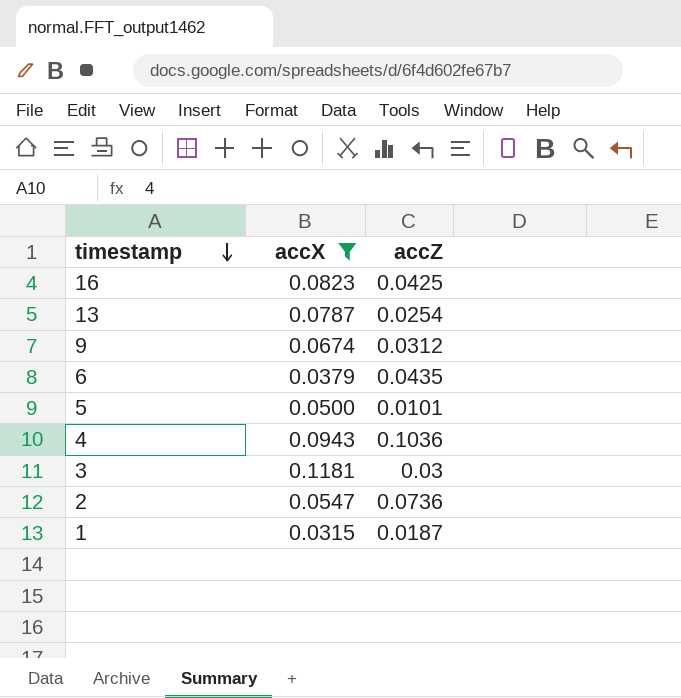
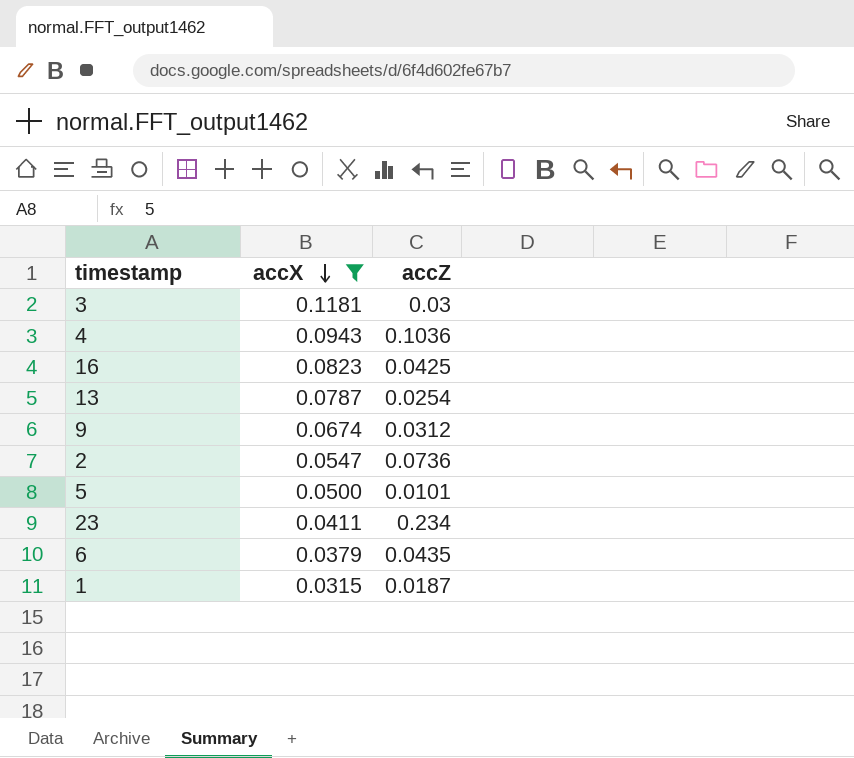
row order: timestamp descending -> accX descending
row 23: none -> 0.0411 | 0.234

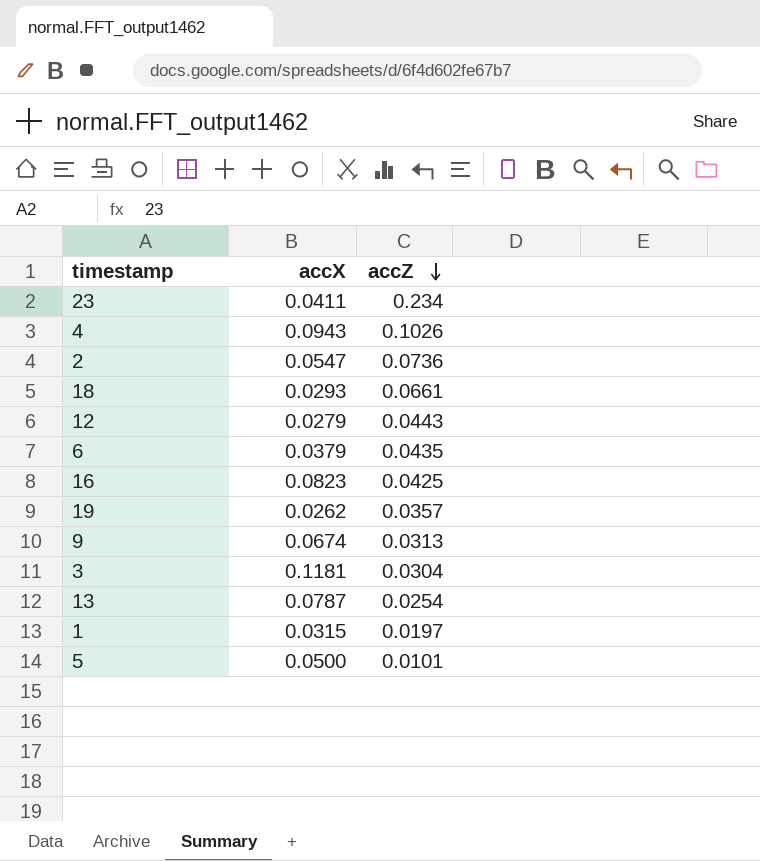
filter: accX >= 0.0315 -> none
row order: accX descending -> accZ descending
4 | accZ: 0.1036 -> 0.1026
9 | accZ: 0.0312 -> 0.0313
3 | accZ: 0.03 -> 0.0304
1 | accZ: 0.0187 -> 0.0197

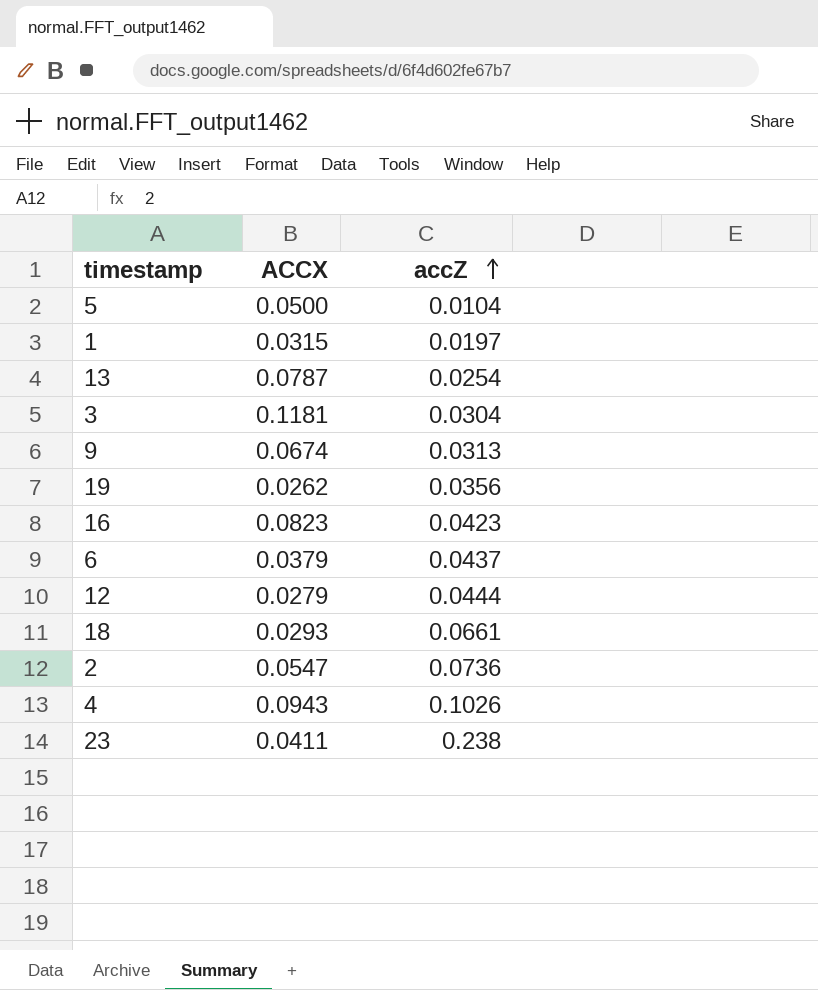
row order: accZ descending -> accZ ascending
column name: accX -> ACCX
5 | accZ: 0.0101 -> 0.0104
19 | accZ: 0.0357 -> 0.0356
16 | accZ: 0.0425 -> 0.0423
6 | accZ: 0.0435 -> 0.0437
12 | accZ: 0.0443 -> 0.0444
23 | accZ: 0.234 -> 0.238

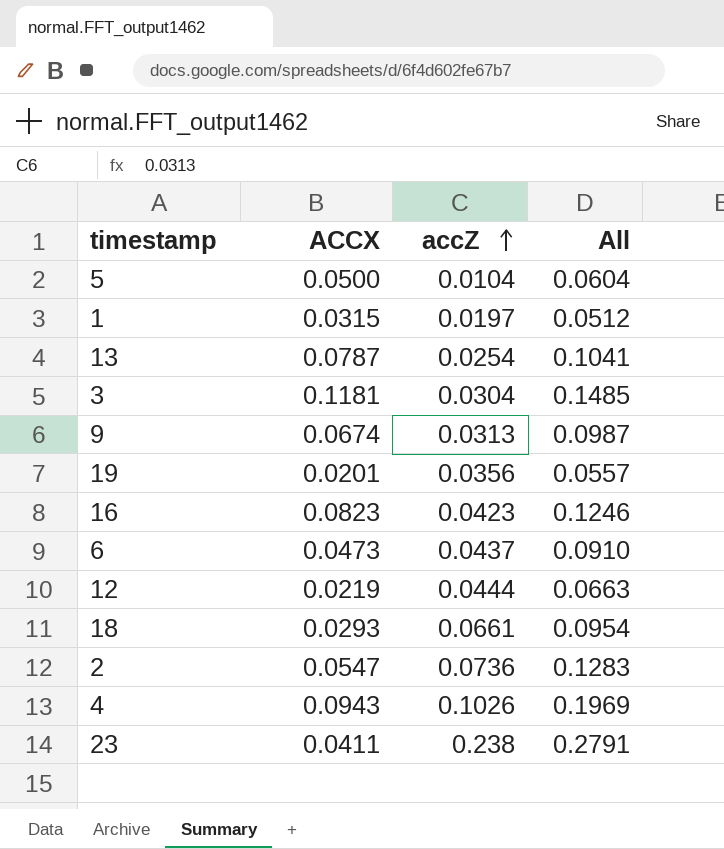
column All | formula: none -> [ACCX] + [accZ]
19 | ACCX: 0.0262 -> 0.0201
6 | ACCX: 0.0379 -> 0.0473
12 | ACCX: 0.0279 -> 0.0219

